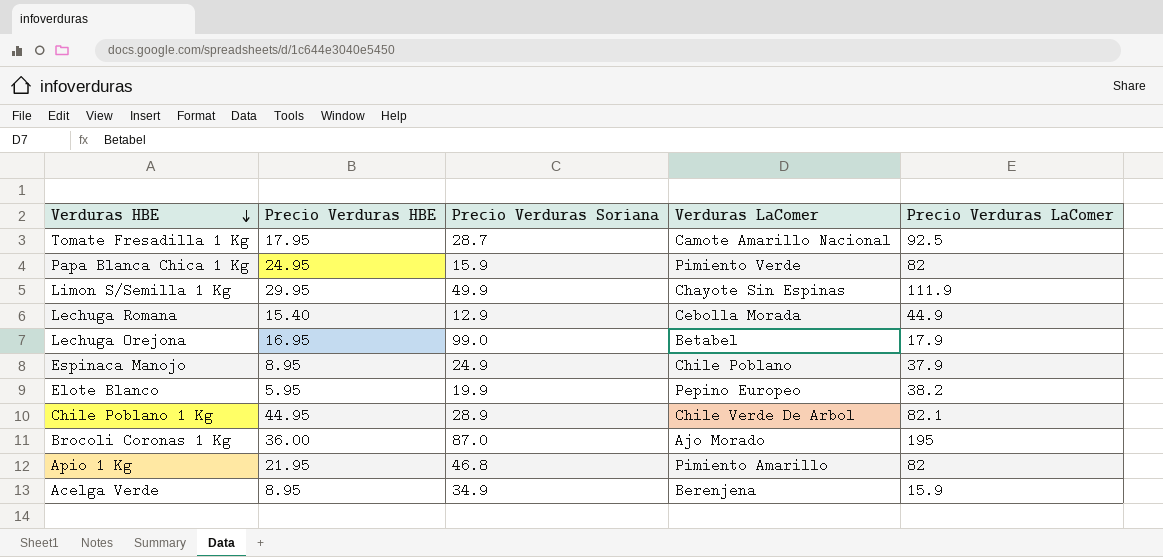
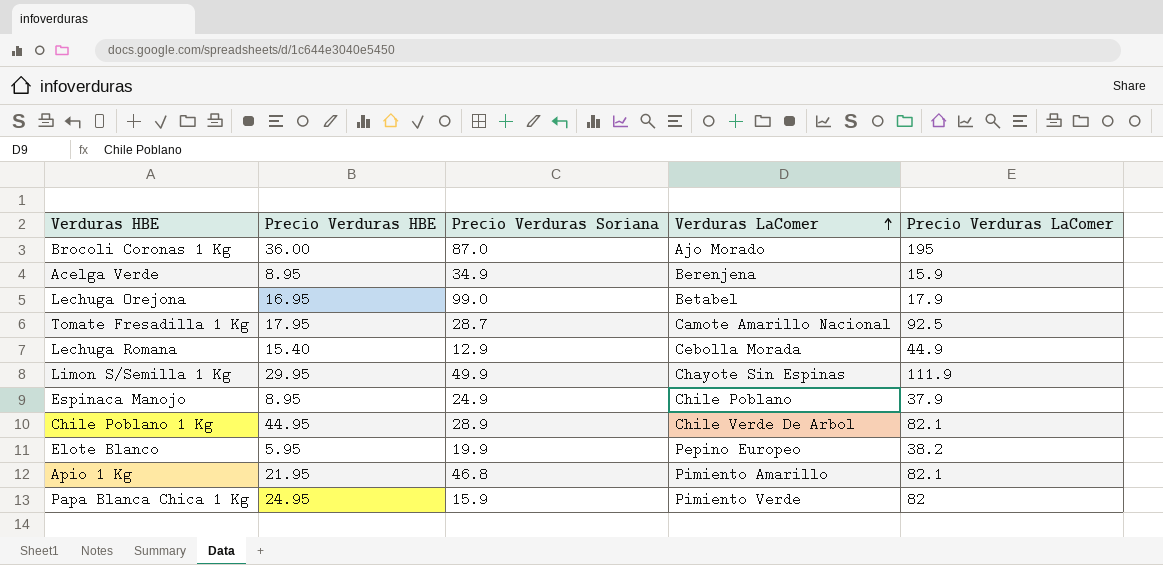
row order: Verduras HBE descending -> Verduras LaComer ascending
Apio 1 Kg | Precio Verduras LaComer: 82 -> 82.1

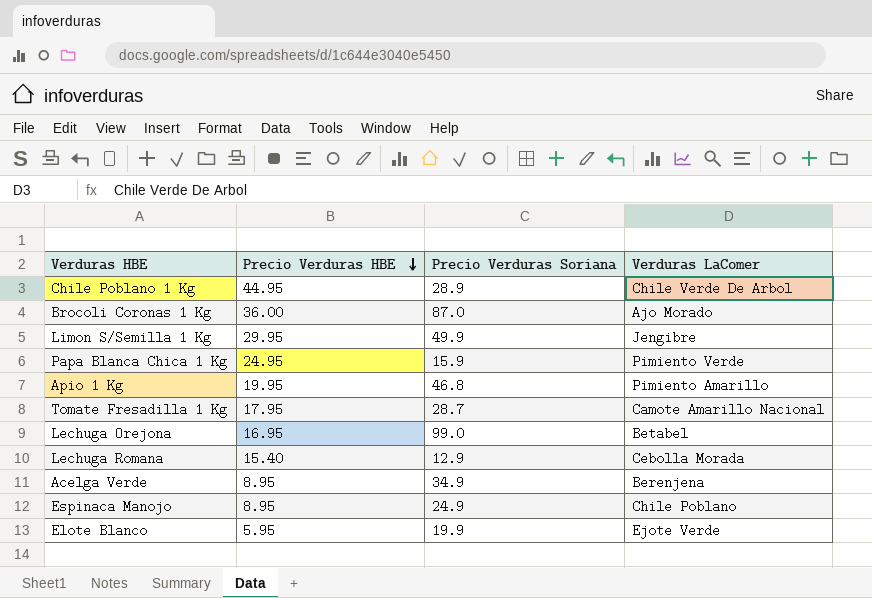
row order: Verduras LaComer ascending -> Precio Verduras HBE descending
column Precio Verduras LaComer | position: 5 -> none
Limon S/Semilla 1 Kg | Verduras LaComer: Chayote Sin Espinas -> Jengibre
Apio 1 Kg | Precio Verduras HBE: 21.95 -> 19.95
Elote Blanco | Verduras LaComer: Pepino Europeo -> Ejote Verde

